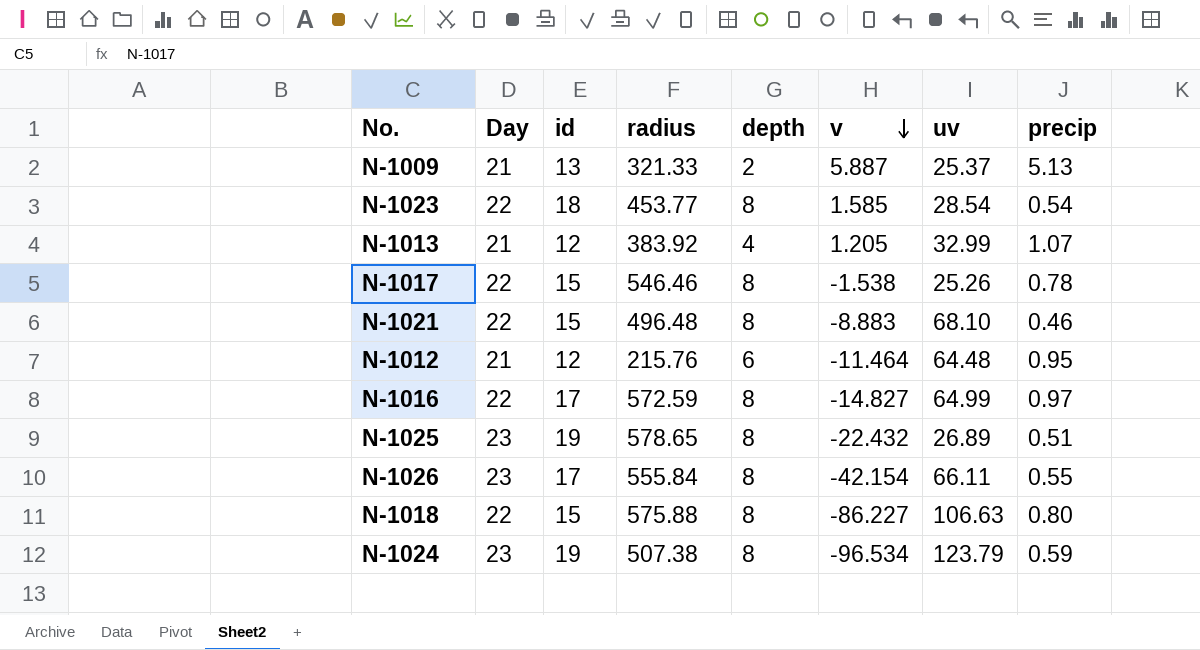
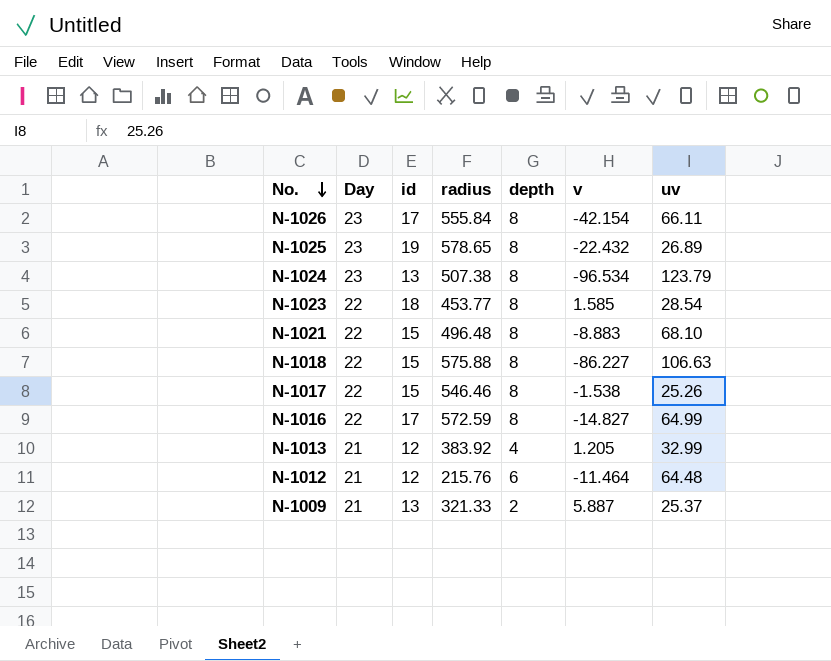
row order: v descending -> No. descending
column precip | position: 8 -> none
N-1024 | id: 19 -> 13

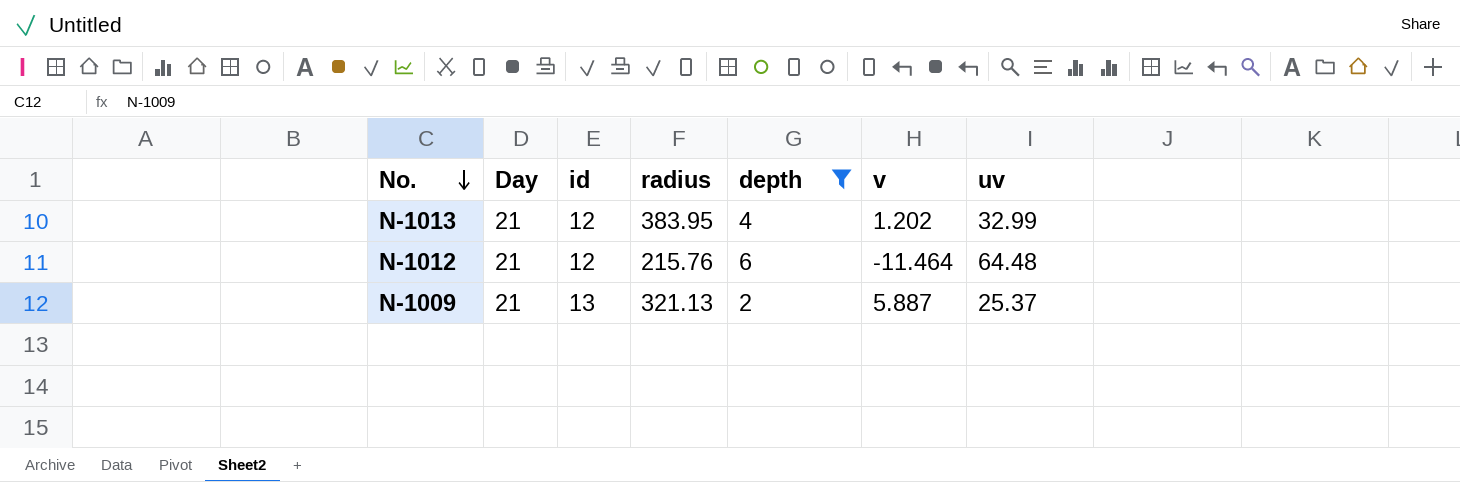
filter: none -> depth != 8
N-1013 | radius: 383.92 -> 383.95
N-1013 | v: 1.205 -> 1.202
N-1009 | radius: 321.33 -> 321.13

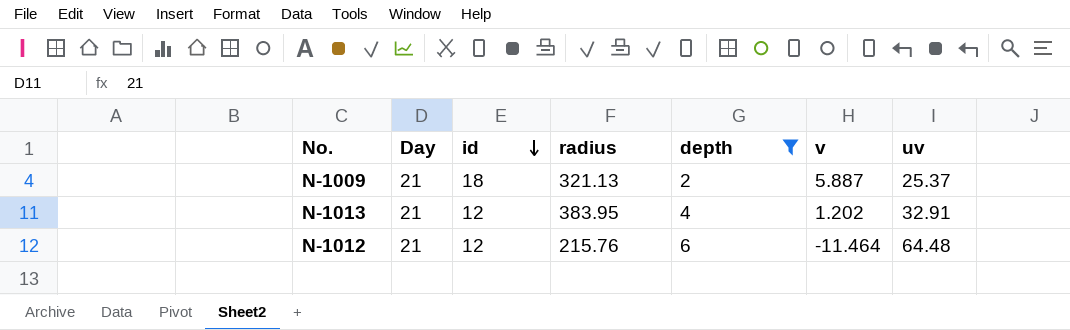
row order: No. descending -> id descending
N-1009 | id: 13 -> 18
N-1013 | uv: 32.99 -> 32.91

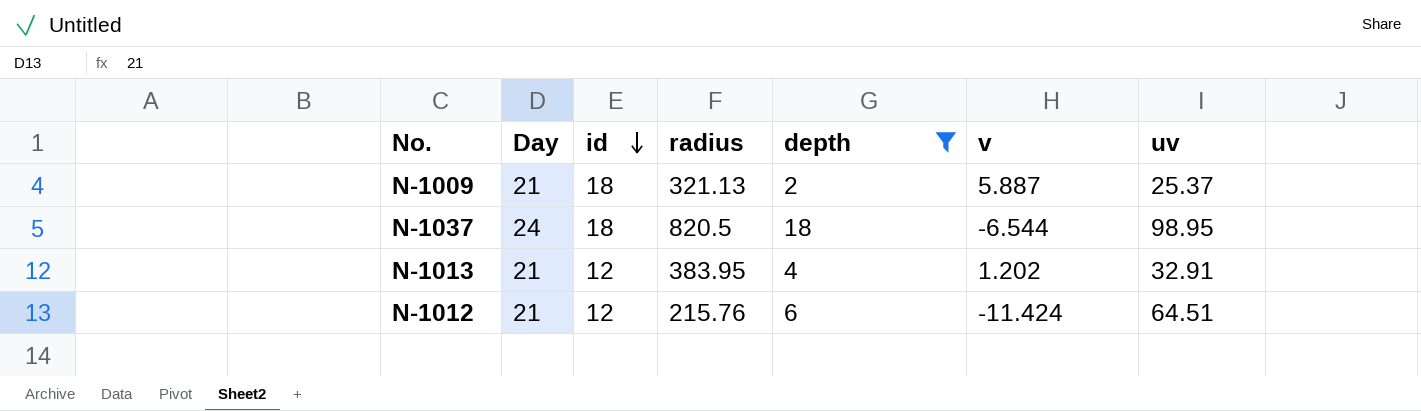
row N-1037: none -> 24 | 18 | 820.5 | 18 | -6.544 | 98.95
N-1012 | v: -11.464 -> -11.424
N-1012 | uv: 64.48 -> 64.51

